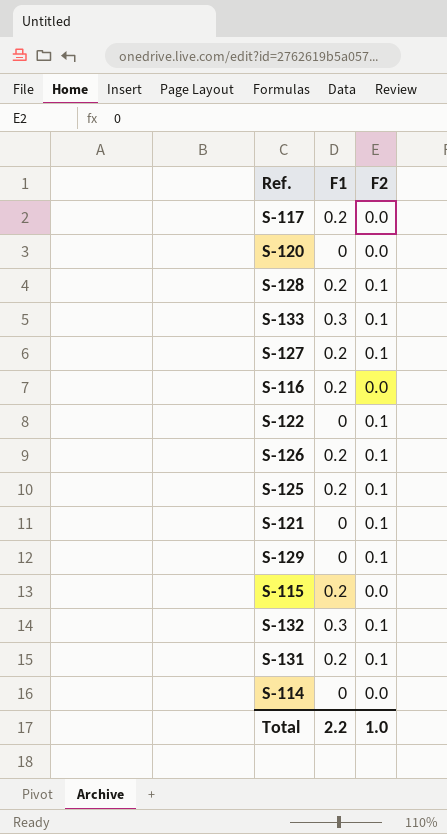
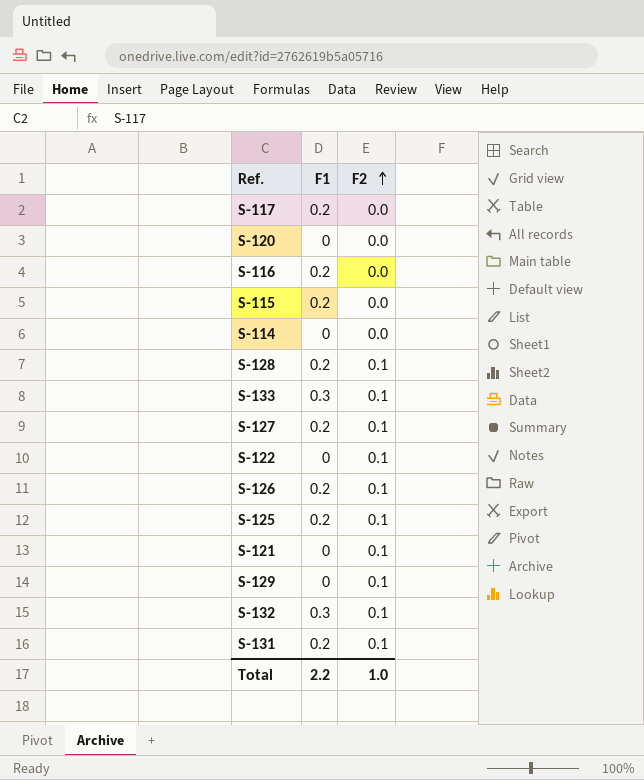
row order: none -> F2 ascending

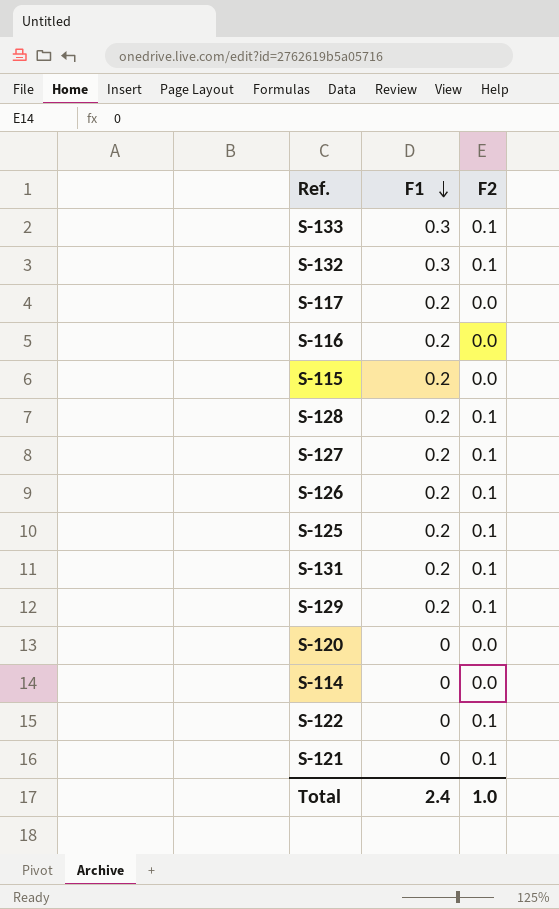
row order: F2 ascending -> F1 descending
S-129 | F1: 0 -> 0.2
Total | F1: 2.2 -> 2.4

